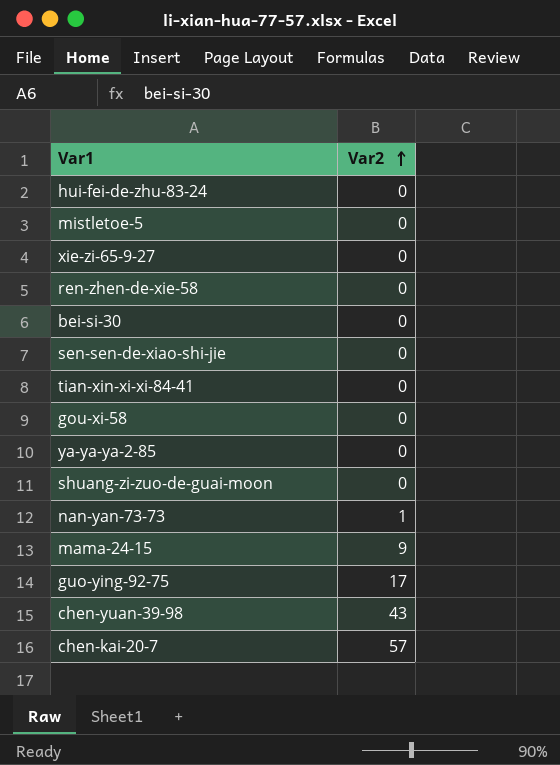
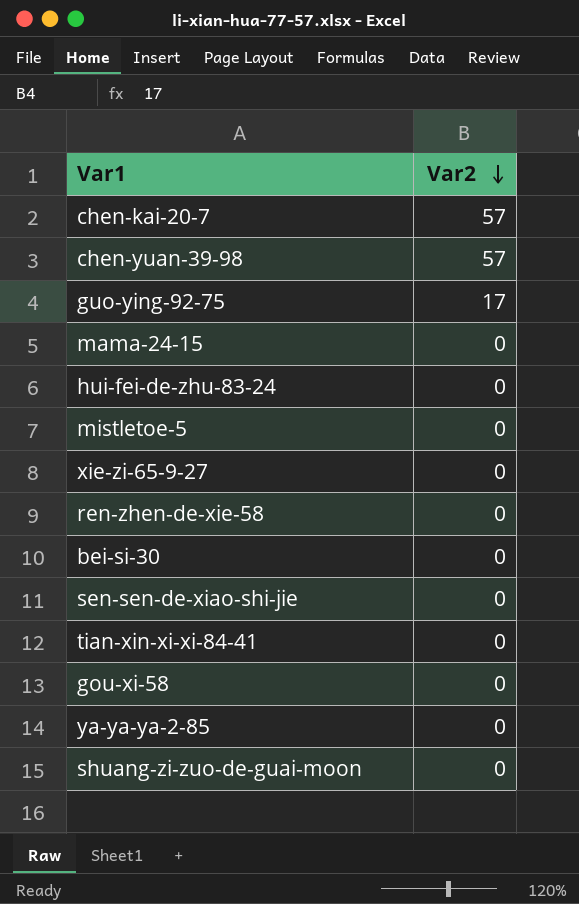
row order: Var2 ascending -> Var2 descending
row nan-yan-73-73: 1 -> none
chen-yuan-39-98 | Var2: 43 -> 57
mama-24-15 | Var2: 9 -> 0

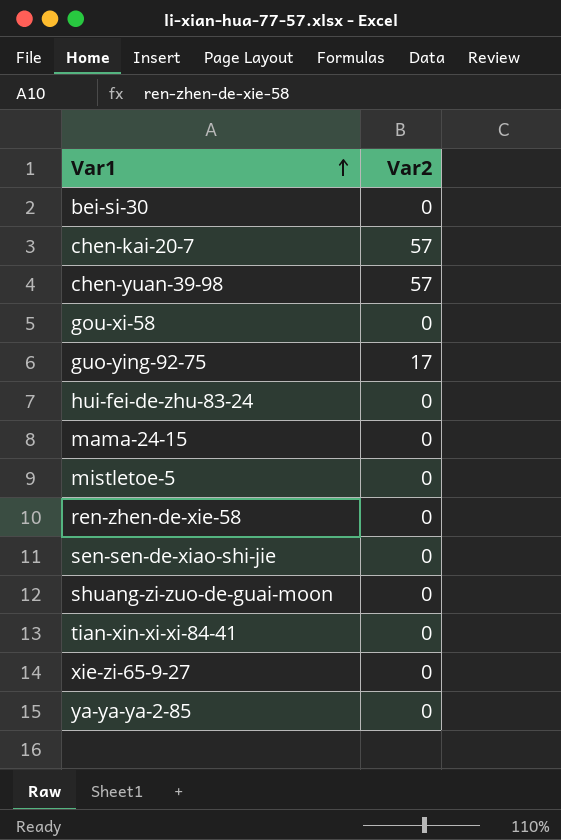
row order: Var2 descending -> Var1 ascending

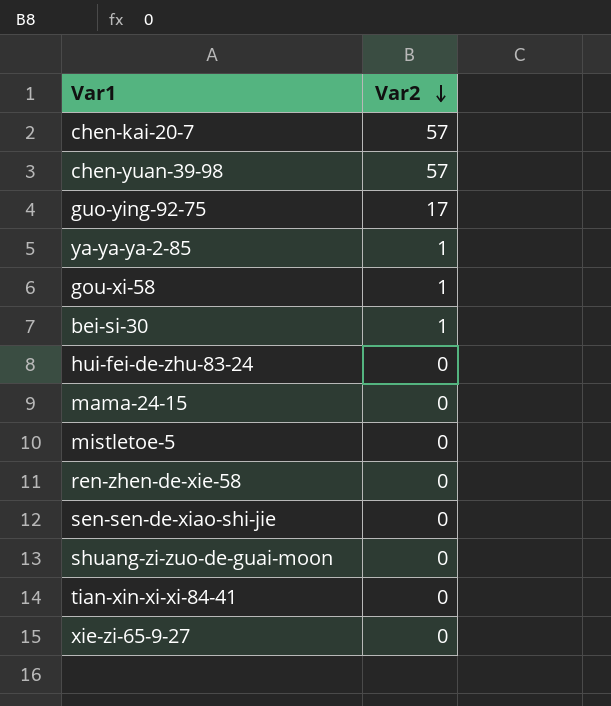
row order: Var1 ascending -> Var2 descending
ya-ya-ya-2-85 | Var2: 0 -> 1
gou-xi-58 | Var2: 0 -> 1
bei-si-30 | Var2: 0 -> 1

